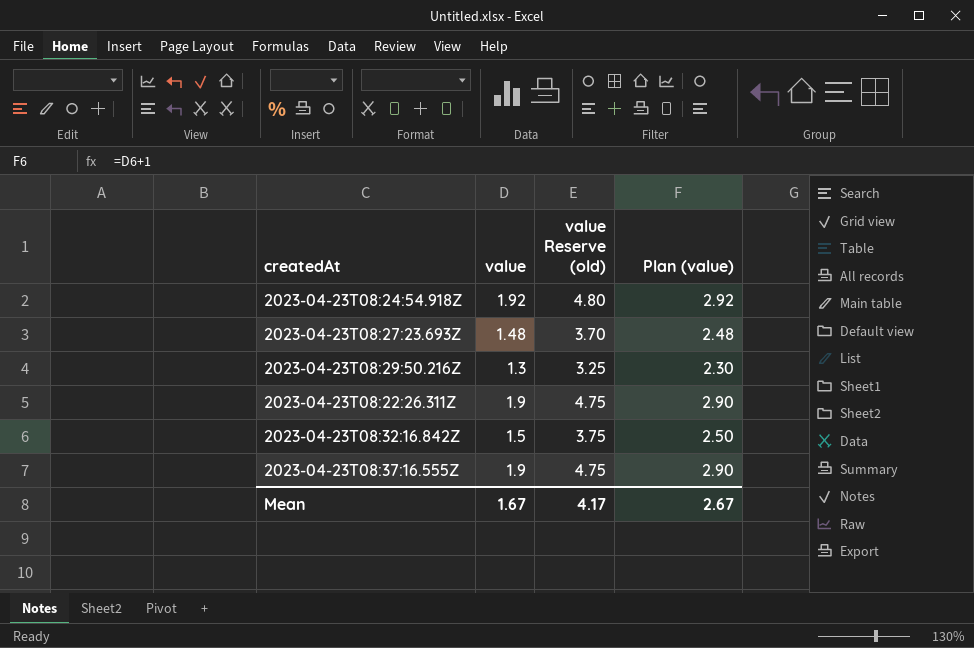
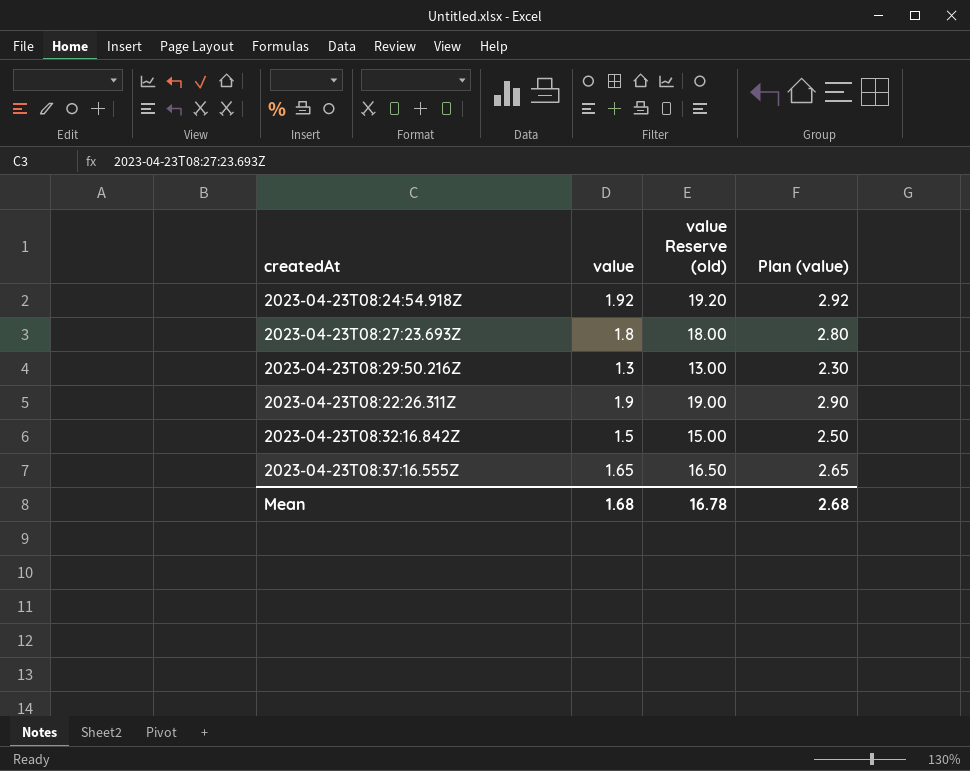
column value Reserve (old) | formula: [value] * 2.5 -> [value] * 10
2023-04-23T08:27:23.693Z | value: 1.48 -> 1.8
2023-04-23T08:27:23.693Z | Plan (value): 2.48 -> 2.80
2023-04-23T08:37:16.555Z | value: 1.9 -> 1.65
2023-04-23T08:37:16.555Z | Plan (value): 2.90 -> 2.65
Mean | value: 1.67 -> 1.68
Mean | value Reserve (old): 4.17 -> 16.78
Mean | Plan (value): 2.67 -> 2.68

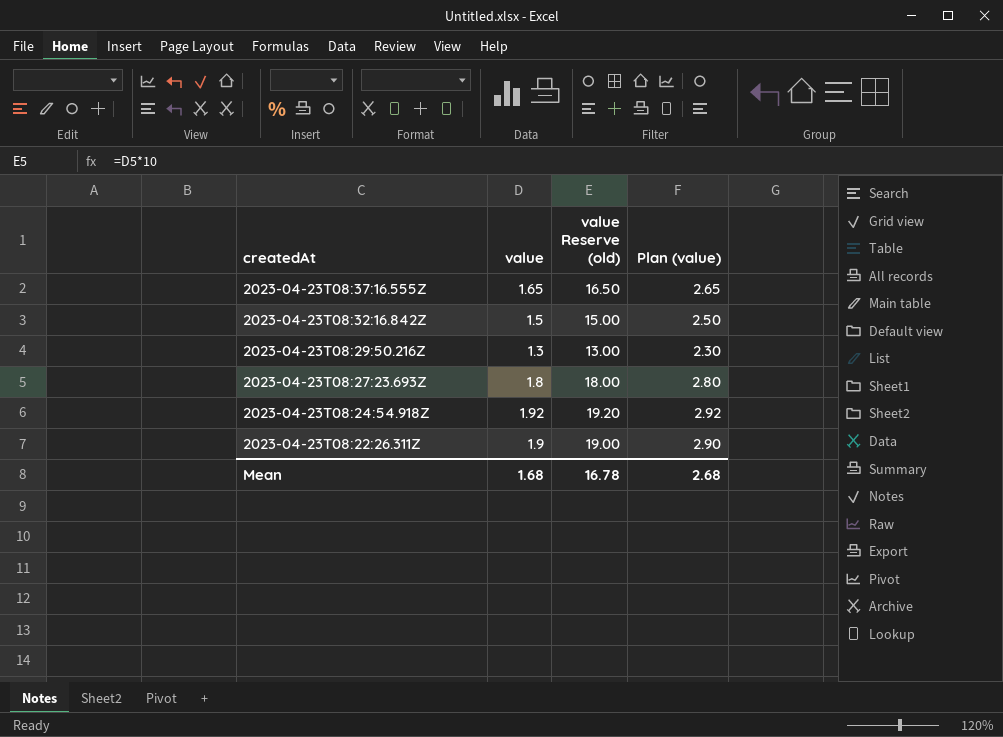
row order: none -> createdAt descending

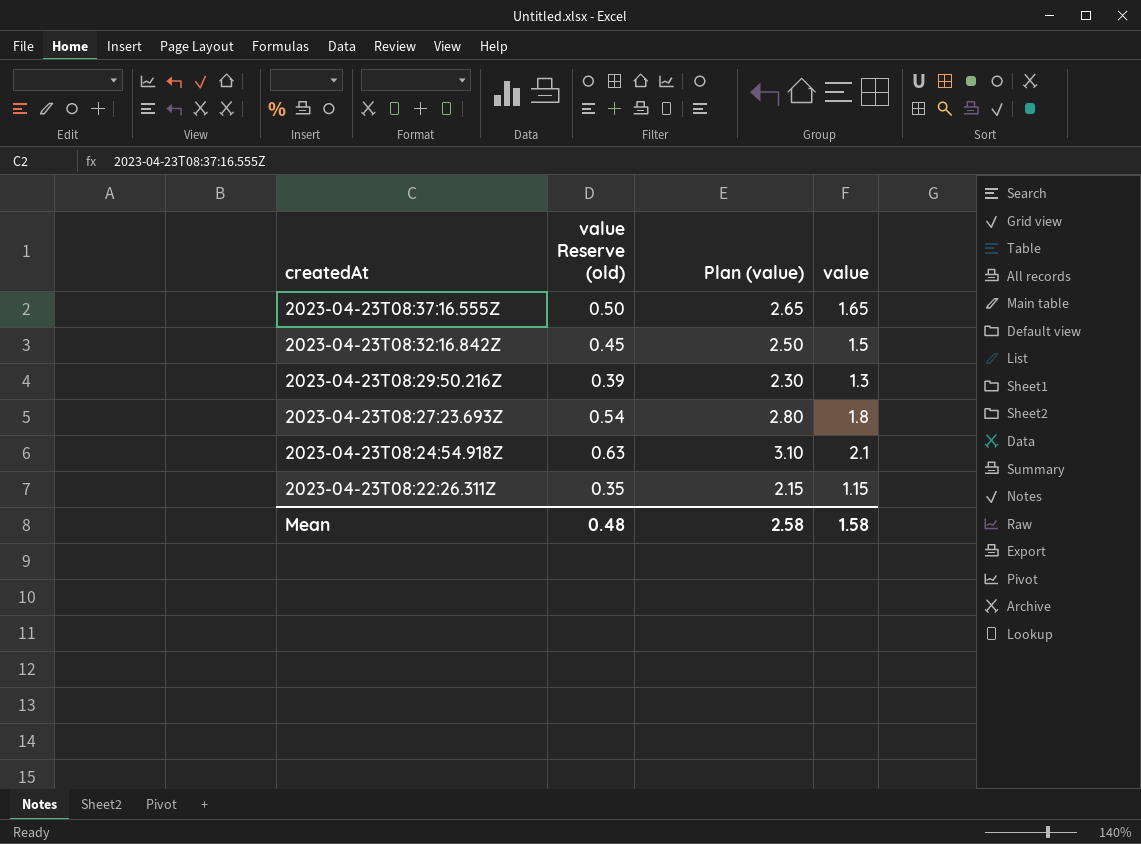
column value Reserve (old) | formula: [value] * 10 -> [value] * 0.3
column value | position: 2 -> 4
2023-04-23T08:24:54.918Z | Plan (value): 2.92 -> 3.10
2023-04-23T08:24:54.918Z | value: 1.92 -> 2.1
2023-04-23T08:22:26.311Z | Plan (value): 2.90 -> 2.15
2023-04-23T08:22:26.311Z | value: 1.9 -> 1.15
Mean | value Reserve (old): 16.78 -> 0.48
Mean | Plan (value): 2.68 -> 2.58
Mean | value: 1.68 -> 1.58

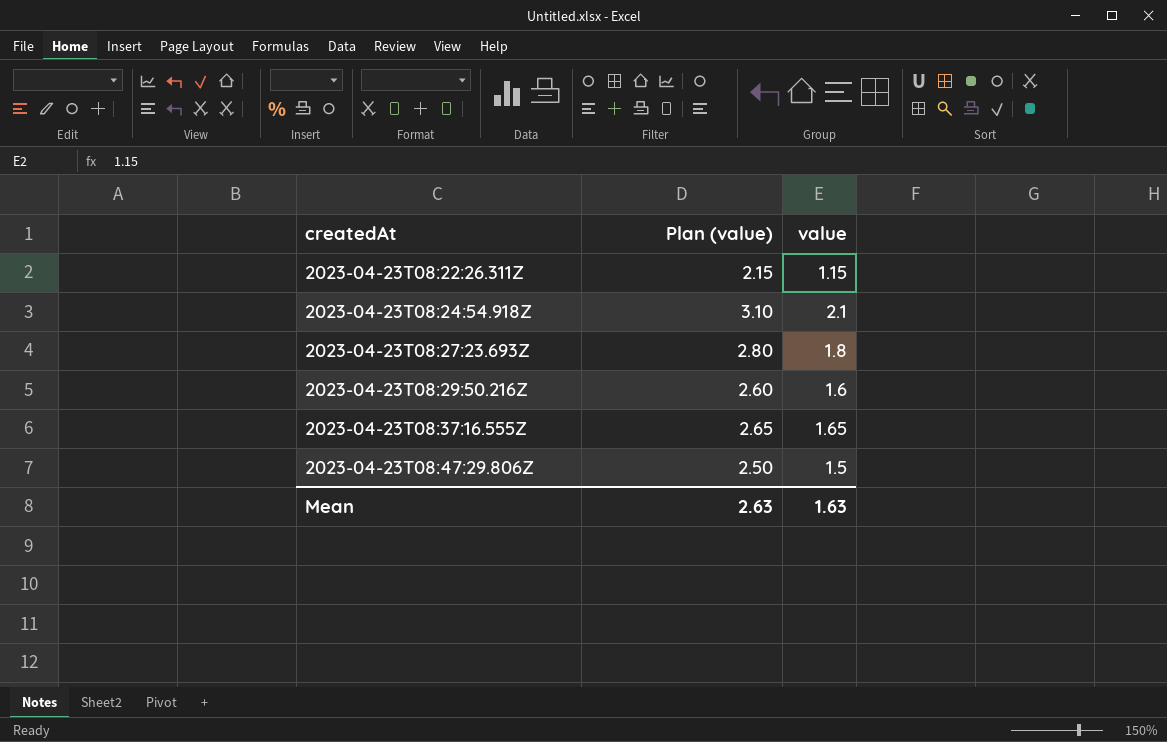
row order: createdAt descending -> createdAt ascending
column value Reserve (old) | formula: [value] * 0.3 -> none
row 2023-04-23T08:32:16.842Z: 0.45 | 2.50 | 1.5 -> none
2023-04-23T08:29:50.216Z | Plan (value): 2.30 -> 2.60
2023-04-23T08:29:50.216Z | value: 1.3 -> 1.6
row 2023-04-23T08:47:29.806Z: none -> 2.50 | 1.5
Mean | Plan (value): 2.58 -> 2.63
Mean | value: 1.58 -> 1.63

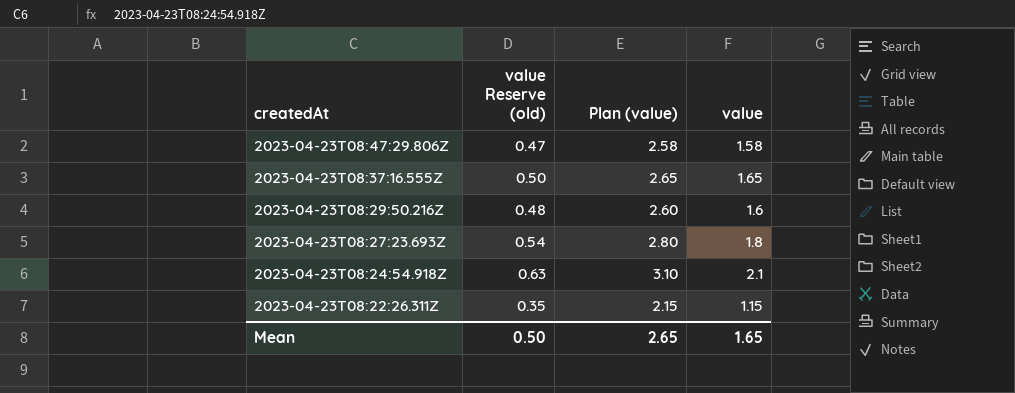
row order: createdAt ascending -> createdAt descending
column value Reserve (old) | formula: none -> [value] * 0.3
2023-04-23T08:47:29.806Z | Plan (value): 2.50 -> 2.58
2023-04-23T08:47:29.806Z | value: 1.5 -> 1.58
Mean | Plan (value): 2.63 -> 2.65
Mean | value: 1.63 -> 1.65

